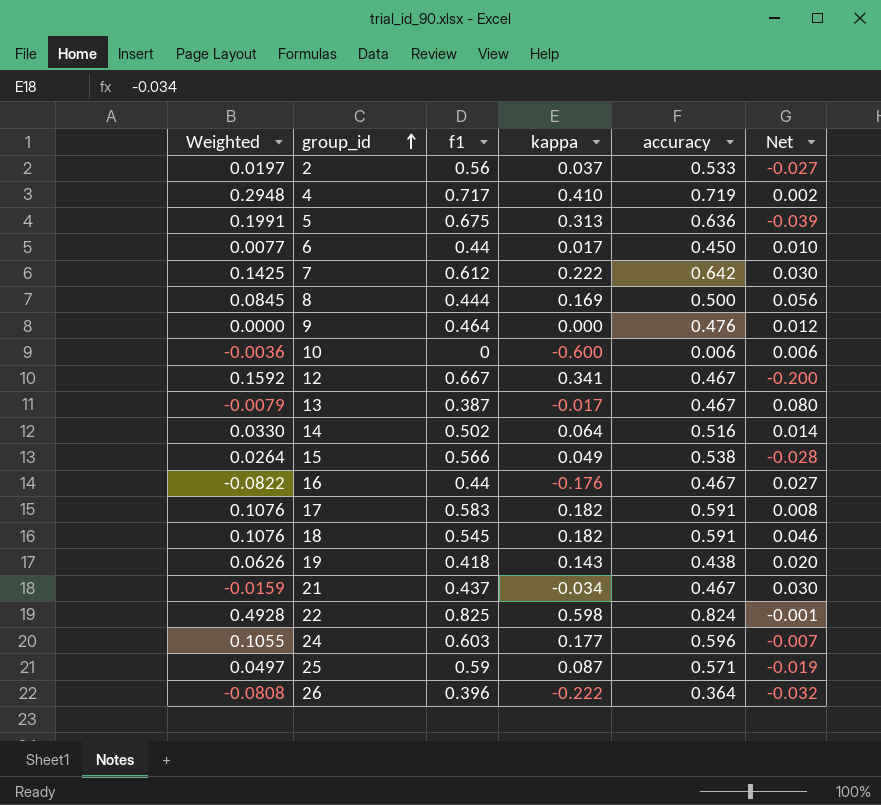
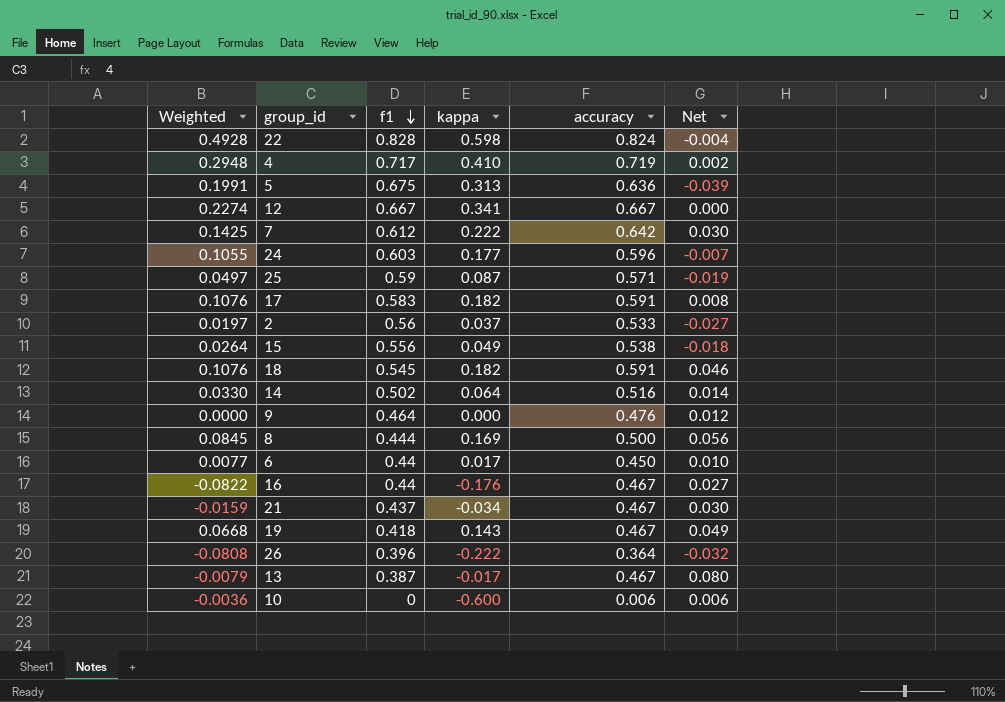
row order: group_id ascending -> f1 descending
22 | f1: 0.825 -> 0.828
22 | Net: -0.001 -> -0.004
12 | Weighted: 0.1592 -> 0.2274
12 | accuracy: 0.467 -> 0.667
12 | Net: -0.200 -> 0.000
15 | f1: 0.566 -> 0.556
15 | Net: -0.028 -> -0.018
19 | Weighted: 0.0626 -> 0.0668
19 | accuracy: 0.438 -> 0.467
19 | Net: 0.020 -> 0.049

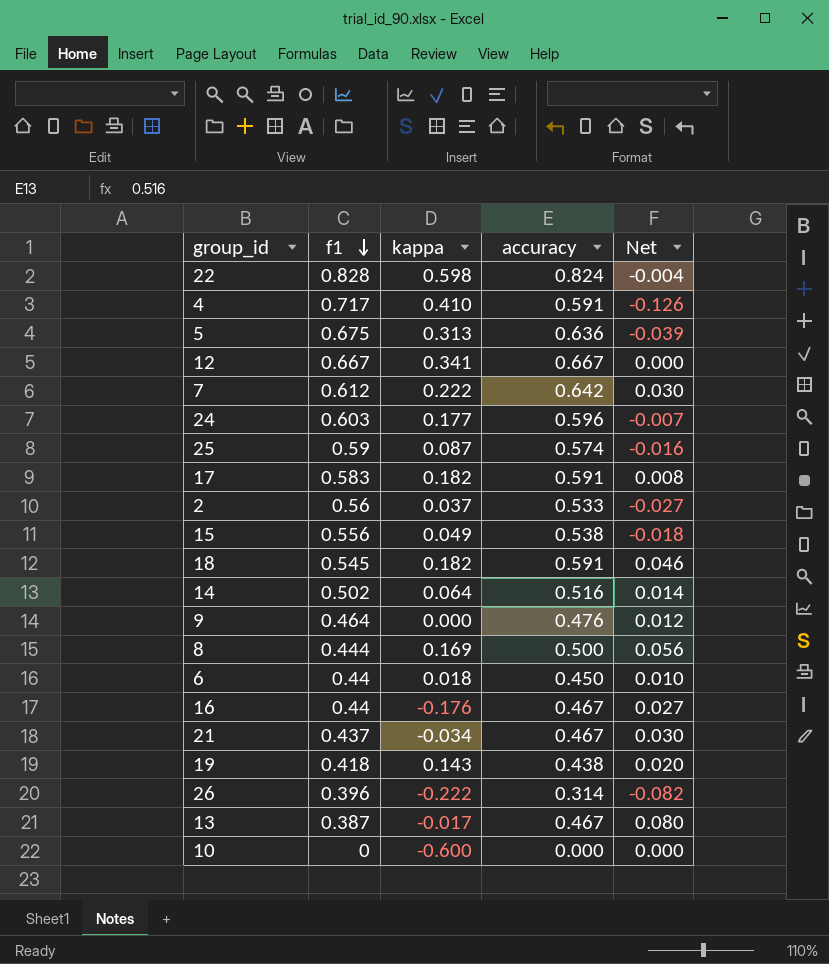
column Weighted | formula: [kappa] * [accuracy] -> none
4 | accuracy: 0.719 -> 0.591
4 | Net: 0.002 -> -0.126
25 | accuracy: 0.571 -> 0.574
25 | Net: -0.019 -> -0.016
6 | kappa: 0.017 -> 0.018
19 | accuracy: 0.467 -> 0.438
19 | Net: 0.049 -> 0.020
26 | accuracy: 0.364 -> 0.314
26 | Net: -0.032 -> -0.082
10 | accuracy: 0.006 -> 0.000
10 | Net: 0.006 -> 0.000

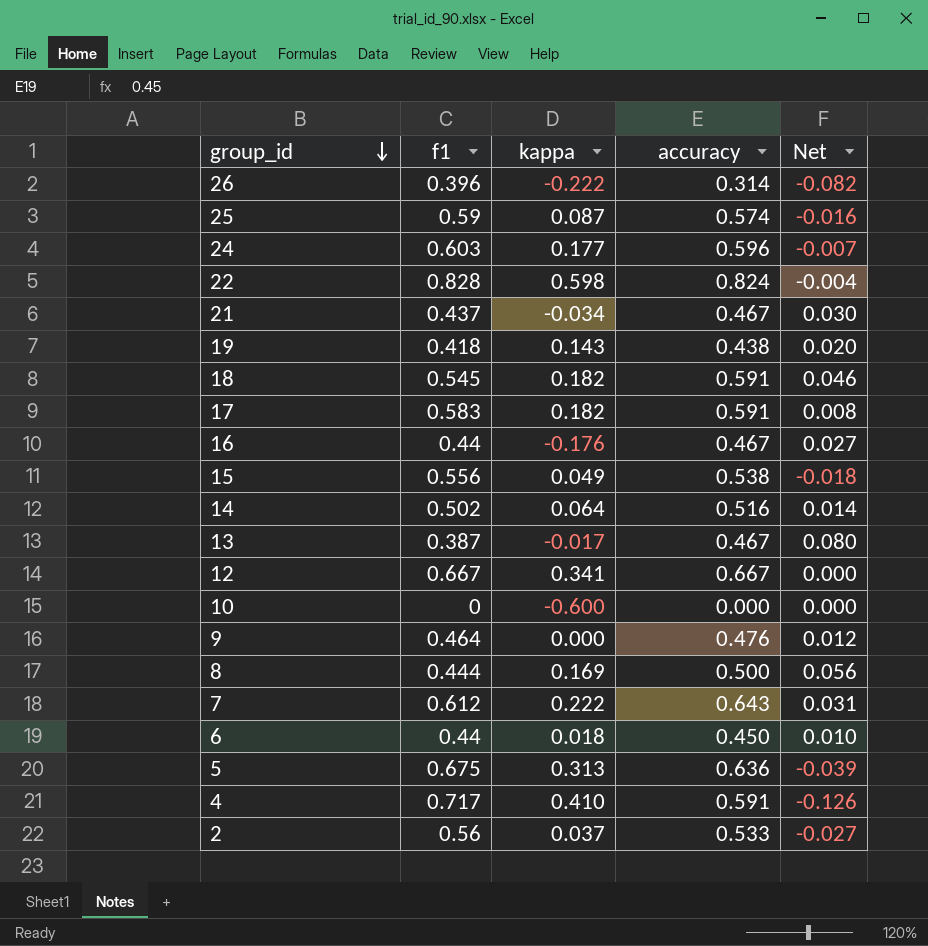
row order: f1 descending -> group_id descending
7 | accuracy: 0.642 -> 0.643
7 | Net: 0.030 -> 0.031

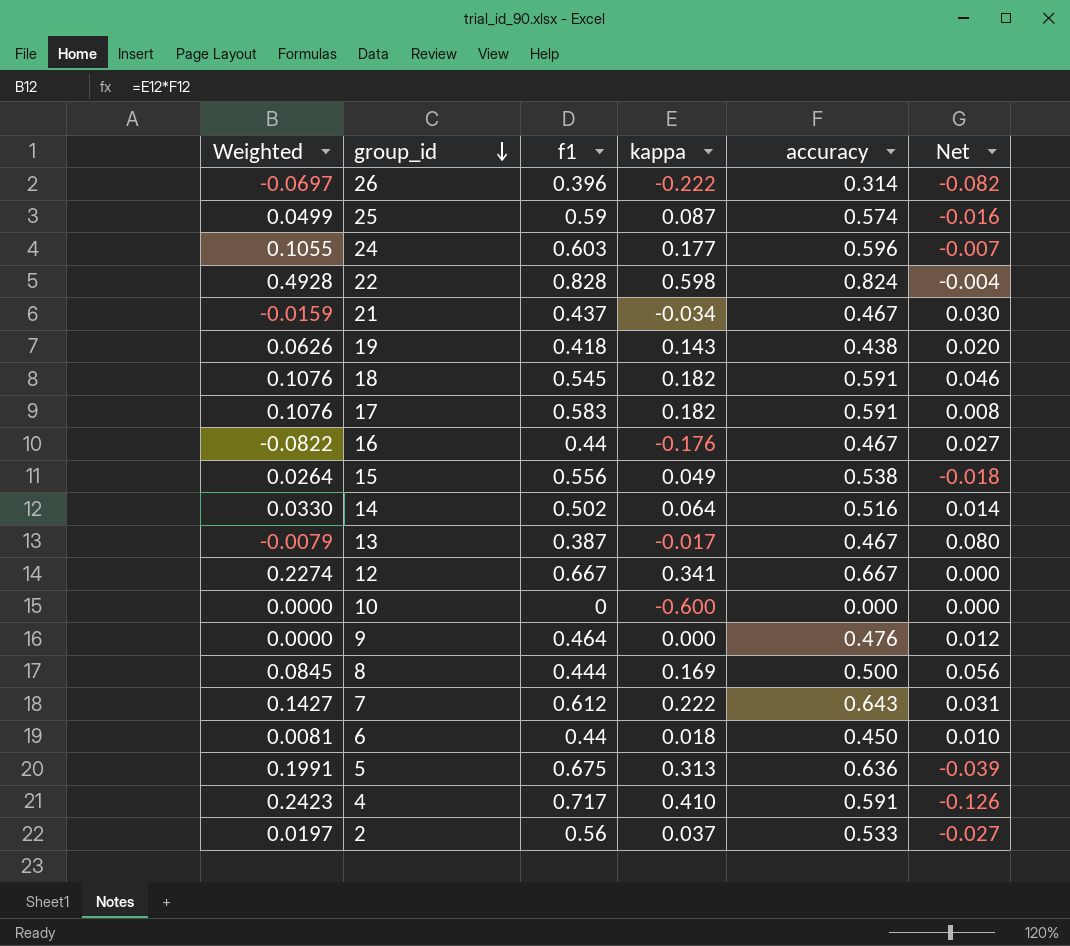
column Weighted | formula: none -> [kappa] * [accuracy]

